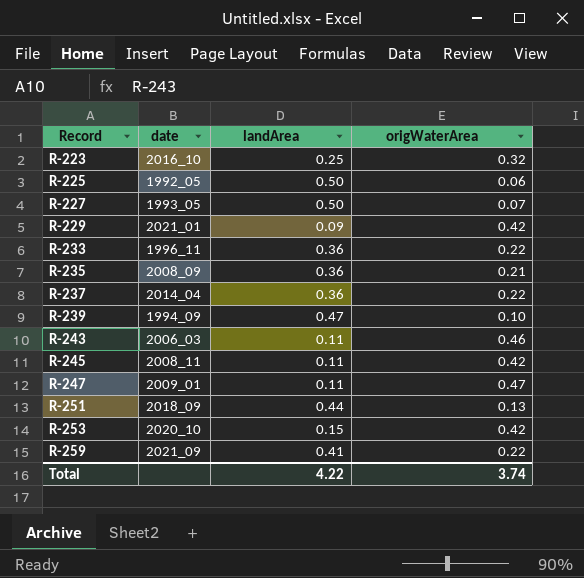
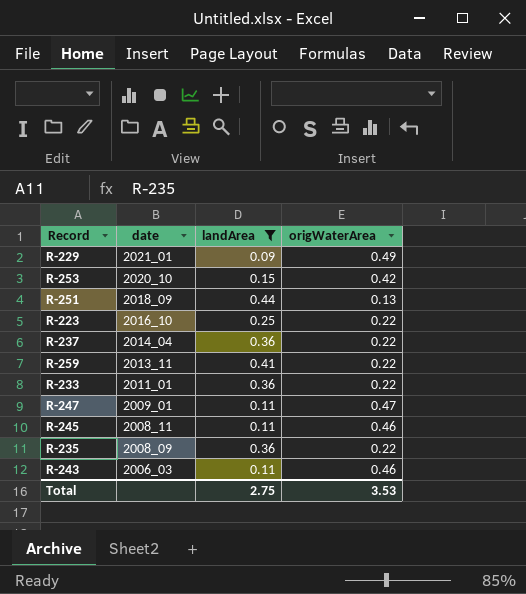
filter: none -> landArea <= 0.44
row order: Record ascending -> date descending
R-229 | origWaterArea: 0.42 -> 0.49
R-223 | origWaterArea: 0.32 -> 0.22
R-259 | date: 2021_09 -> 2013_11
R-233 | date: 1996_11 -> 2011_01
R-245 | origWaterArea: 0.42 -> 0.46
R-235 | origWaterArea: 0.21 -> 0.22
Total | landArea: 4.22 -> 2.75
Total | origWaterArea: 3.74 -> 3.53

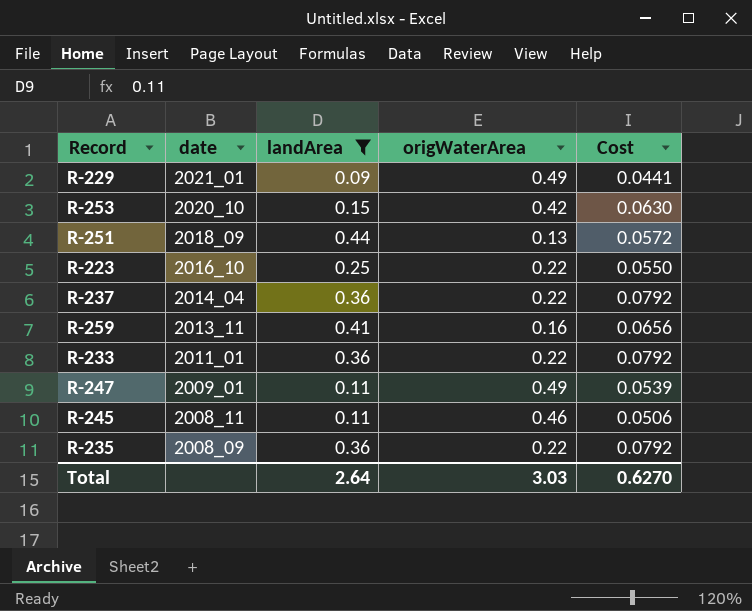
column Cost | formula: none -> [landArea] * [origWaterArea]
row R-243: 2006_03 | 0.11 | 0.46 -> none
R-259 | origWaterArea: 0.22 -> 0.16
R-247 | origWaterArea: 0.47 -> 0.49
Total | landArea: 2.75 -> 2.64
Total | origWaterArea: 3.53 -> 3.03

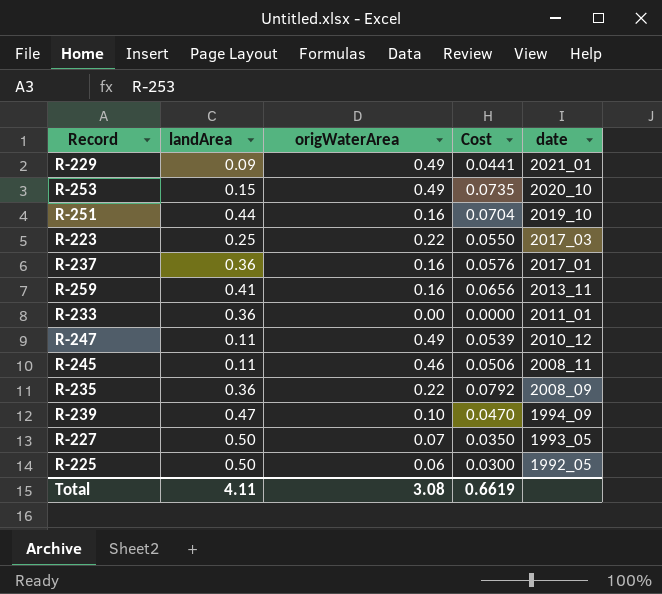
filter: landArea <= 0.44 -> none
column date | position: 2 -> 5
R-253 | origWaterArea: 0.42 -> 0.49
R-253 | Cost: 0.0630 -> 0.0735
R-251 | origWaterArea: 0.13 -> 0.16
R-251 | Cost: 0.0572 -> 0.0704
R-251 | date: 2018_09 -> 2019_10
R-223 | date: 2016_10 -> 2017_03
R-237 | origWaterArea: 0.22 -> 0.16
R-237 | Cost: 0.0792 -> 0.0576
R-237 | date: 2014_04 -> 2017_01
R-233 | origWaterArea: 0.22 -> 0.00
R-233 | Cost: 0.0792 -> 0.0000
R-247 | date: 2009_01 -> 2010_12
Total | landArea: 2.64 -> 4.11
Total | origWaterArea: 3.03 -> 3.08
Total | Cost: 0.6270 -> 0.6619

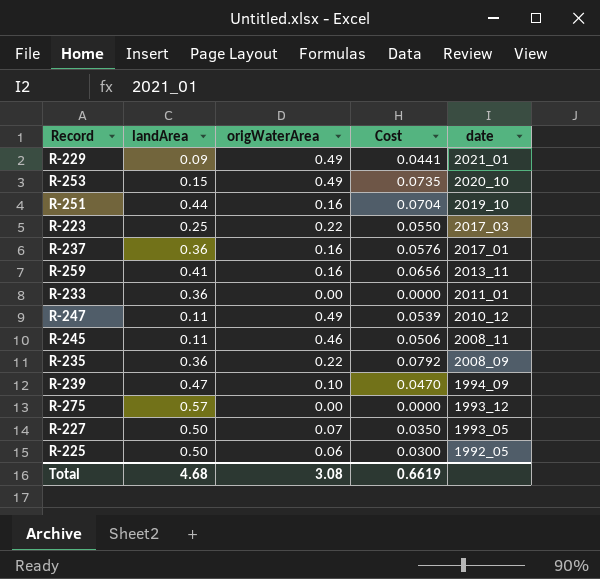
row R-275: none -> 0.57 | 0.00 | 0.0000 | 1993_12
Total | landArea: 4.11 -> 4.68

